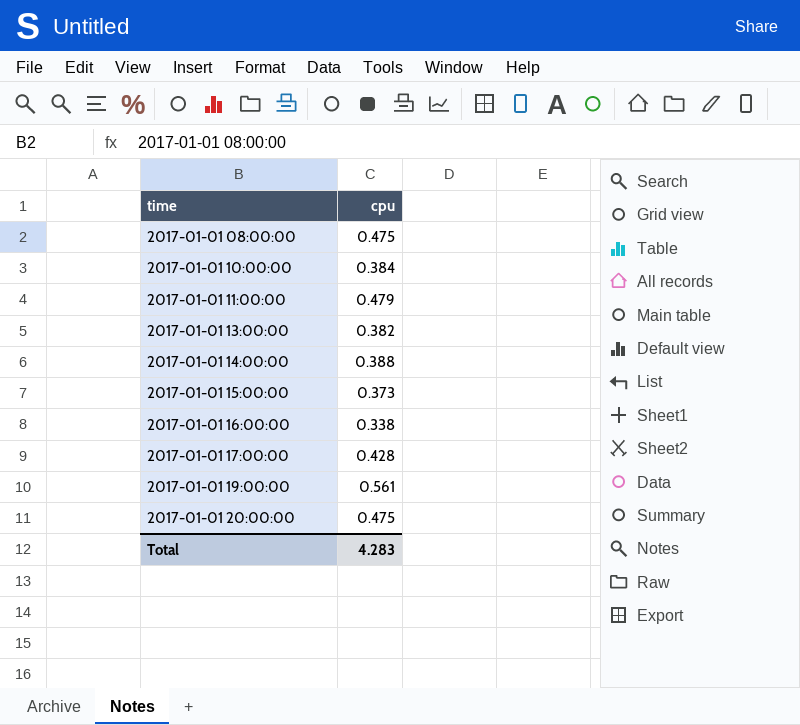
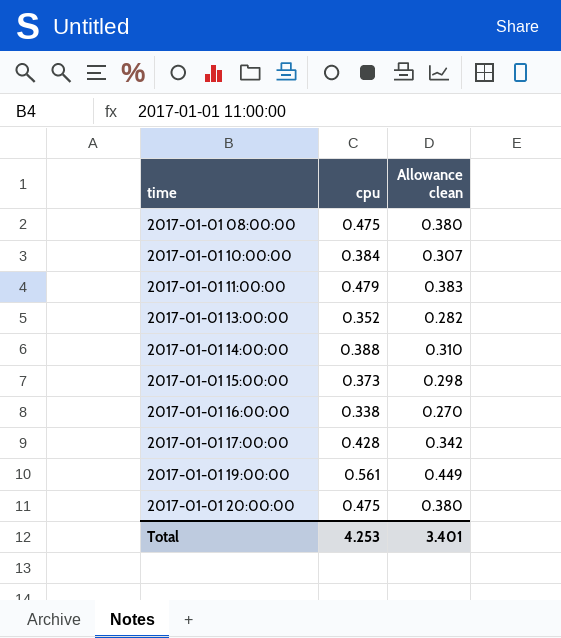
column Allowance clean | formula: none -> [cpu] * 0.8
2017-01-01 13:00:00 | cpu: 0.382 -> 0.352
Total | cpu: 4.283 -> 4.253

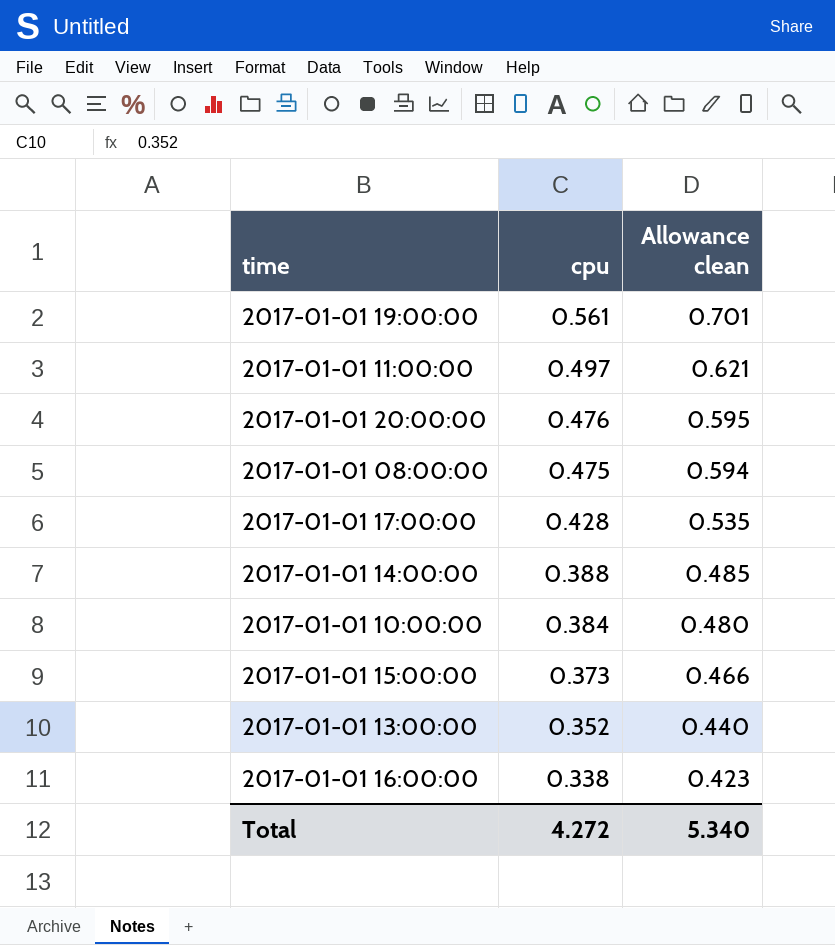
row order: time ascending -> cpu descending
column Allowance clean | formula: [cpu] * 0.8 -> [cpu] * 1.25
2017-01-01 11:00:00 | cpu: 0.479 -> 0.497
2017-01-01 20:00:00 | cpu: 0.475 -> 0.476
Total | cpu: 4.253 -> 4.272
Total | Allowance clean: 3.401 -> 5.340

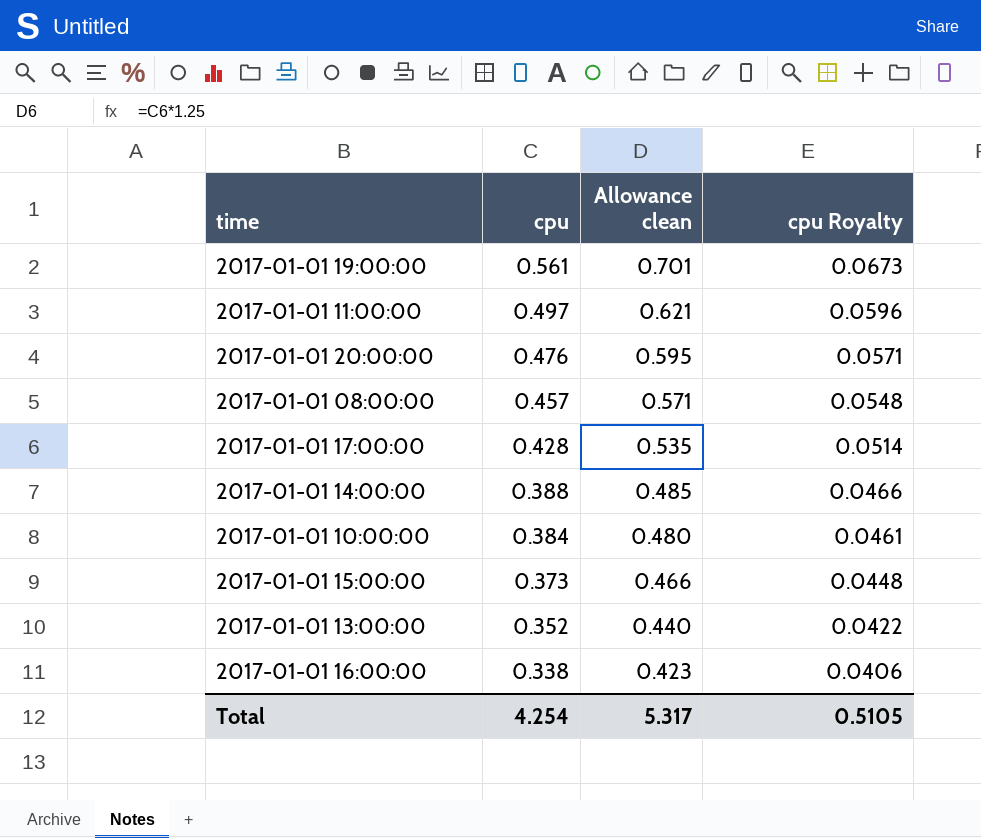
column cpu Royalty | formula: none -> [cpu] * 0.12
2017-01-01 08:00:00 | cpu: 0.475 -> 0.457
2017-01-01 08:00:00 | Allowance clean: 0.594 -> 0.571
Total | cpu: 4.272 -> 4.254
Total | Allowance clean: 5.340 -> 5.317

